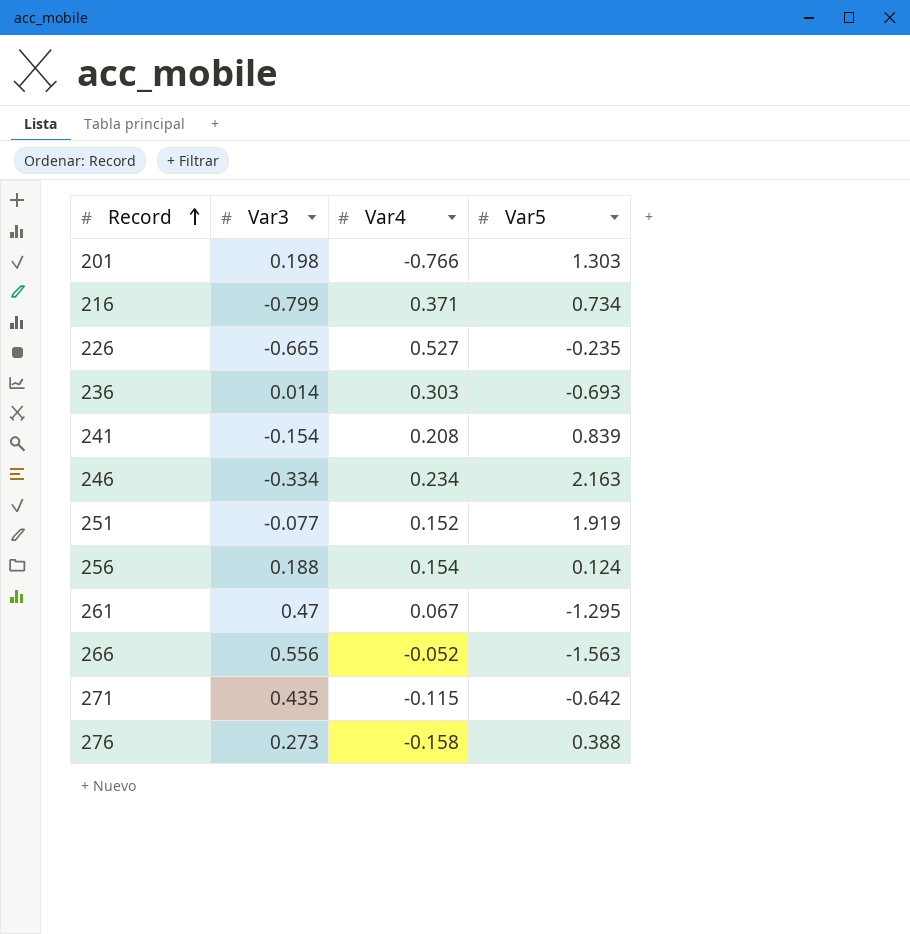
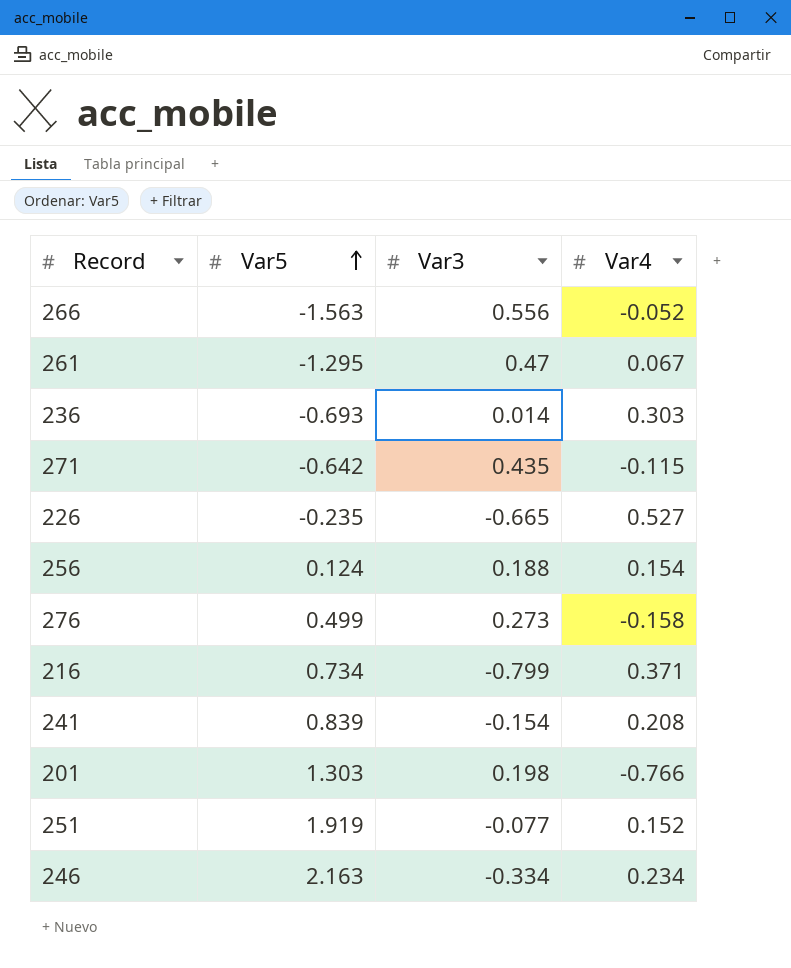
row order: Record ascending -> Var5 ascending
column Var5 | position: 4 -> 2
276 | Var5: 0.388 -> 0.499

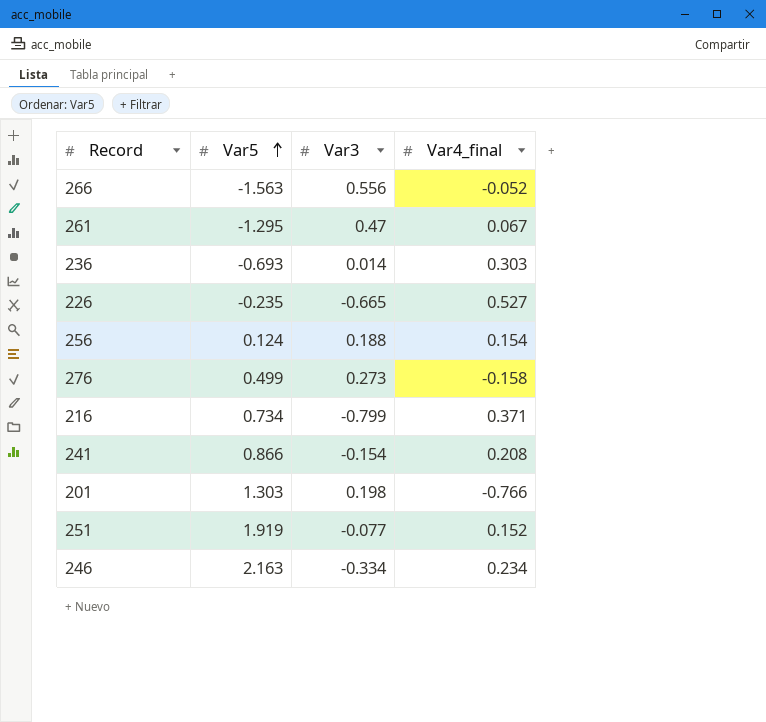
column name: Var4 -> Var4_final
row 271: -0.642 | 0.435 | -0.115 -> none
241 | Var5: 0.839 -> 0.866

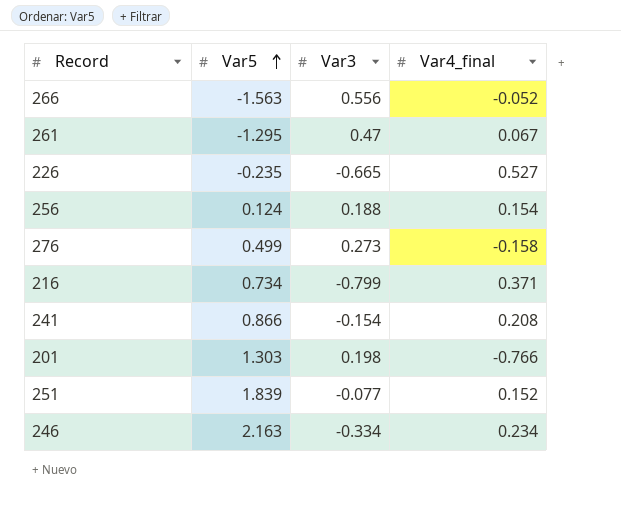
row 236: -0.693 | 0.014 | 0.303 -> none
251 | Var5: 1.919 -> 1.839

